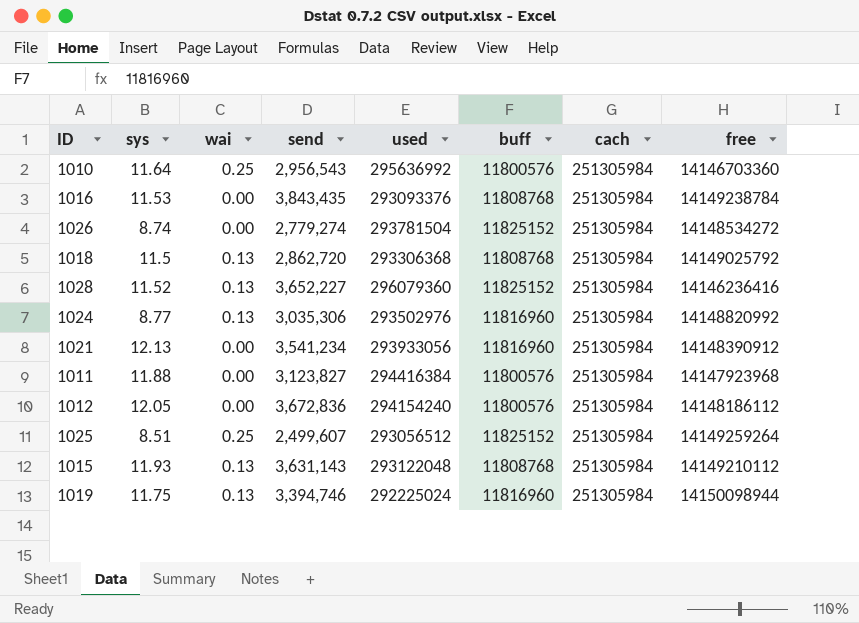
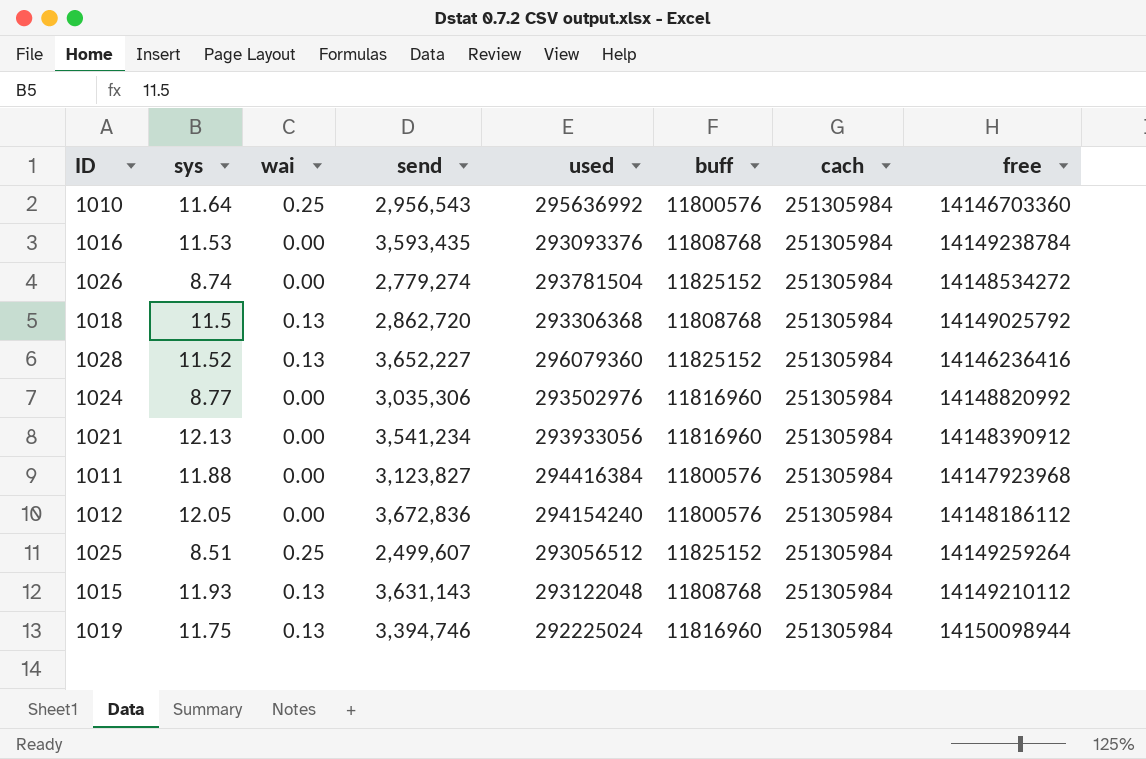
1016 | send: 3,843,435 -> 3,593,435
1024 | wai: 0.13 -> 0.00

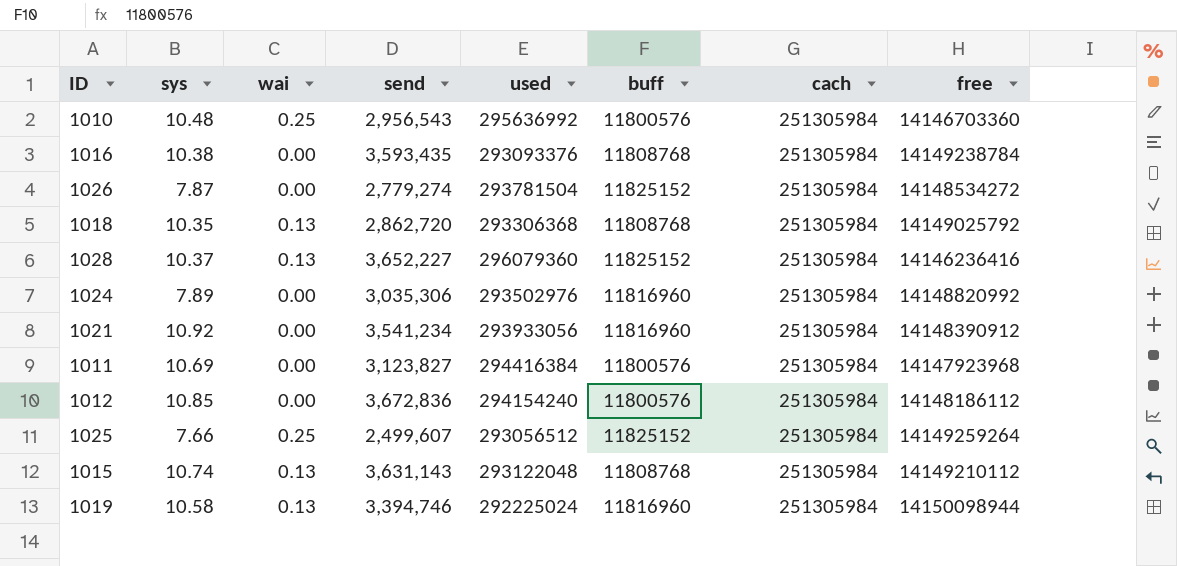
1010 | sys: 11.64 -> 10.48
1016 | sys: 11.53 -> 10.38
1026 | sys: 8.74 -> 7.87
1018 | sys: 11.5 -> 10.35
1028 | sys: 11.52 -> 10.37
1024 | sys: 8.77 -> 7.89
1021 | sys: 12.13 -> 10.92
1011 | sys: 11.88 -> 10.69
1012 | sys: 12.05 -> 10.85
1025 | sys: 8.51 -> 7.66
1015 | sys: 11.93 -> 10.74
1019 | sys: 11.75 -> 10.58

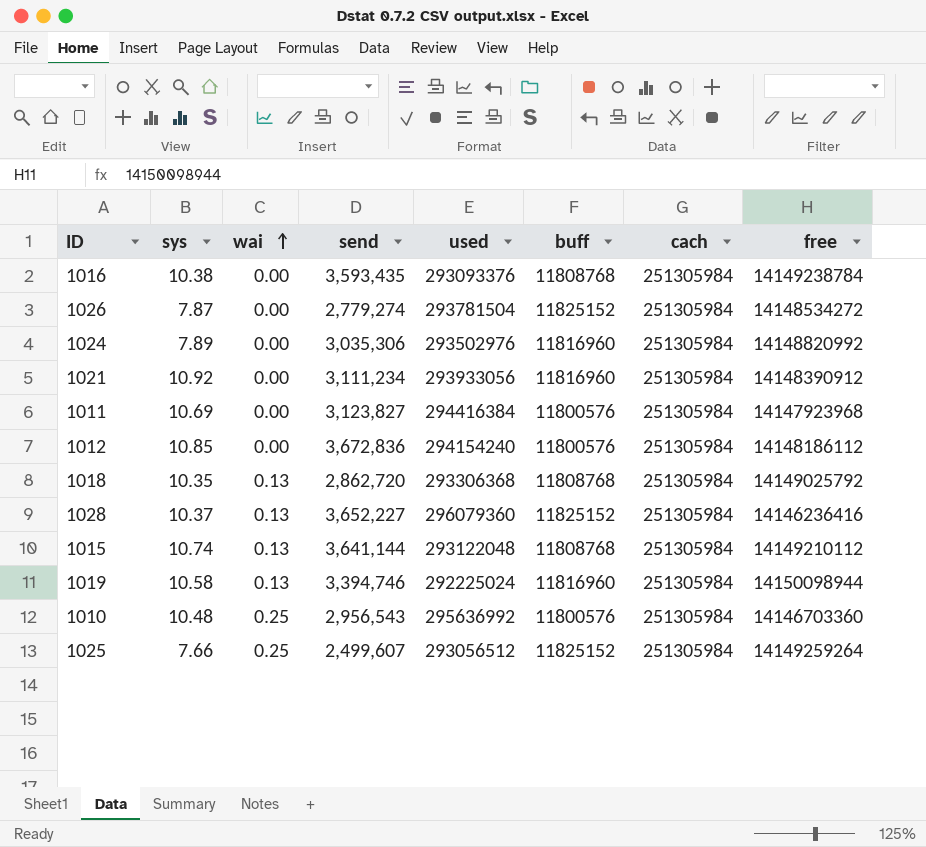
row order: none -> wai ascending
1021 | send: 3,541,234 -> 3,111,234
1015 | send: 3,631,143 -> 3,641,144

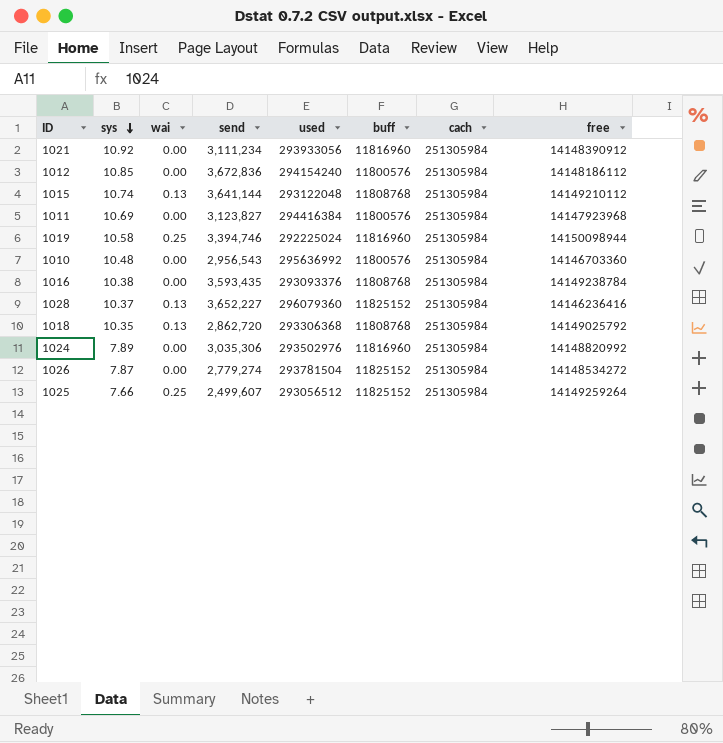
row order: wai ascending -> sys descending
1019 | wai: 0.13 -> 0.25
1010 | wai: 0.25 -> 0.00

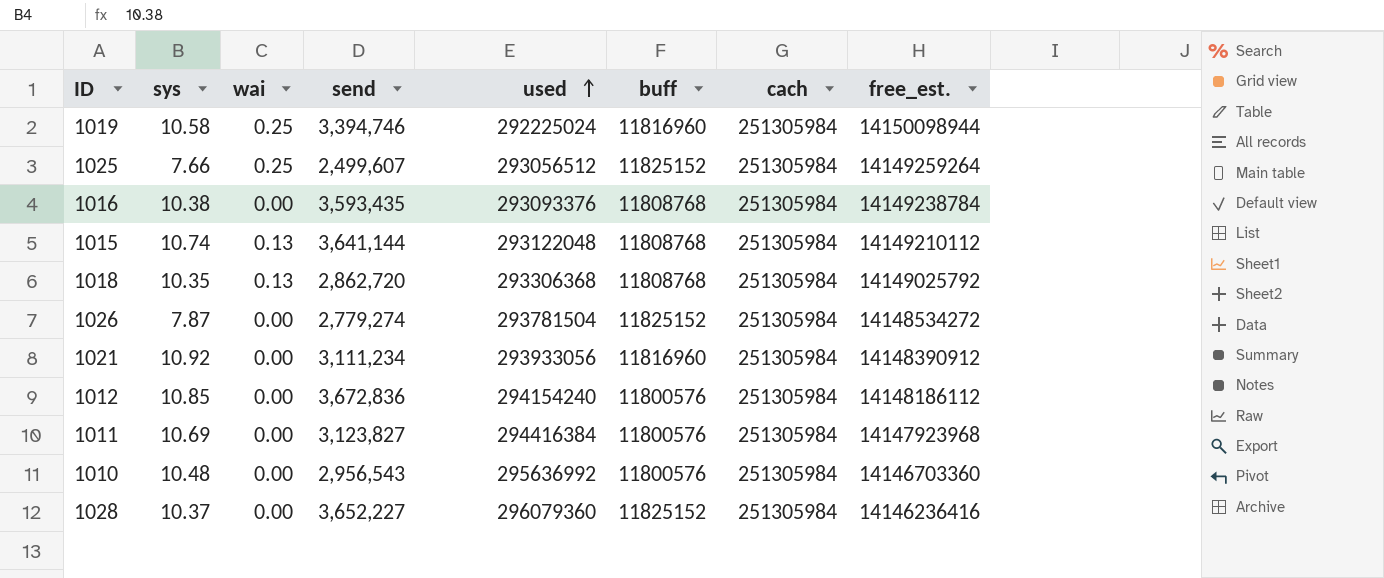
row order: sys descending -> used ascending
column name: free -> free_est.
row 1024: 7.89 | 0.00 | 3,035,306 | 293502976 | 11816960 | 251305984 | 14148820992 -> none
1028 | wai: 0.13 -> 0.00

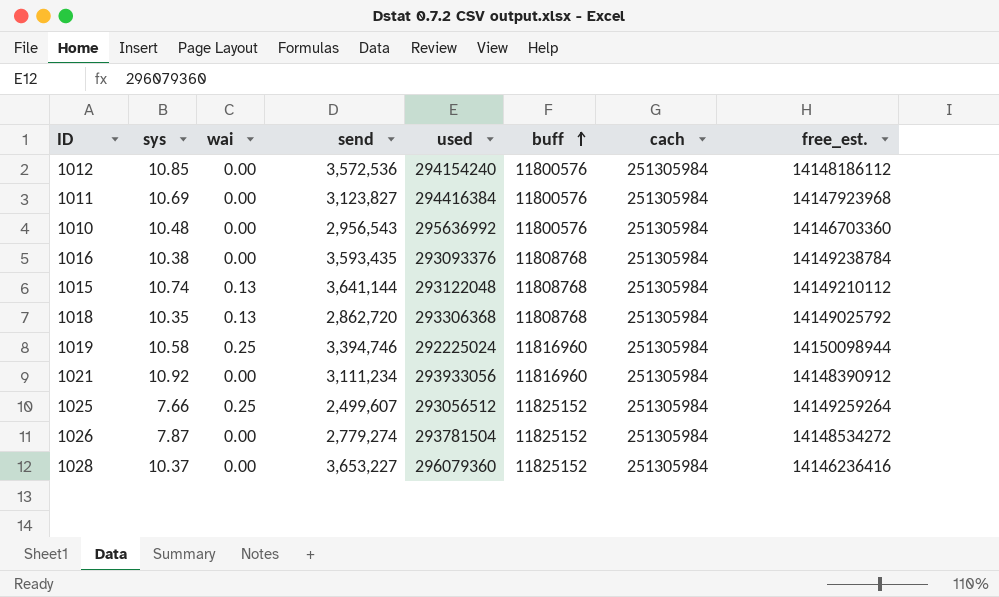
row order: used ascending -> buff ascending
1012 | send: 3,672,836 -> 3,572,536
1028 | send: 3,652,227 -> 3,653,227

